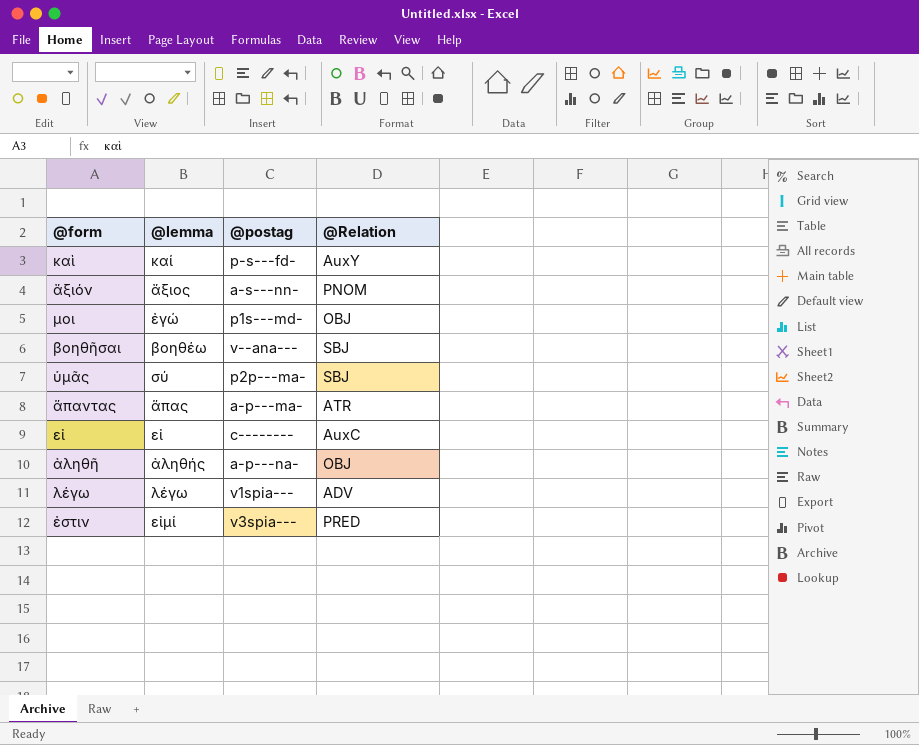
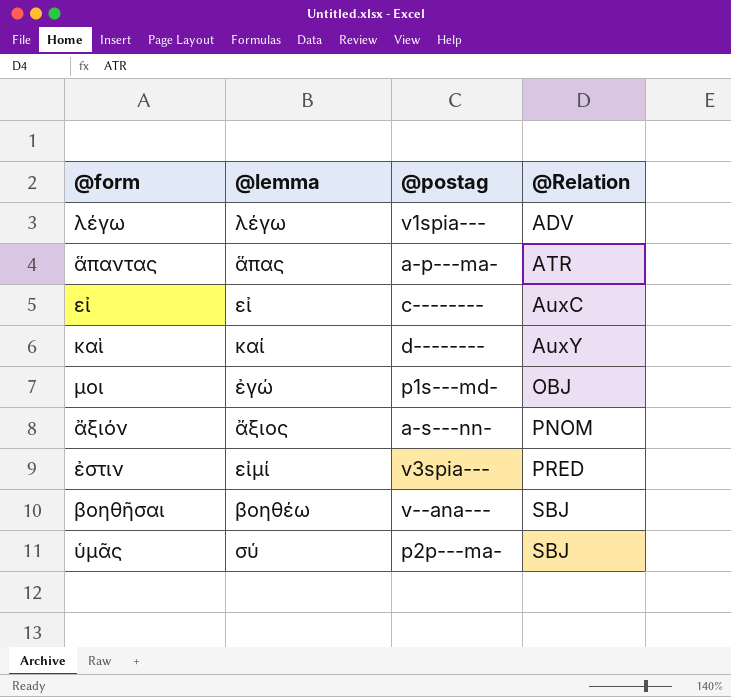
row order: none -> @Relation ascending
row ἀληθῆ: ἀληθής | a-p---na- | OBJ -> none
καὶ | @postag: p-s---fd- -> d--------

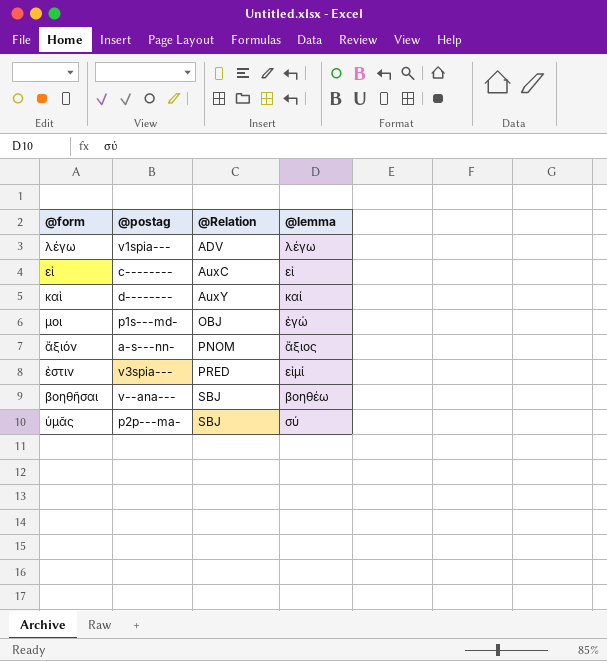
column @lemma | position: 2 -> 4
row ἅπαντας: ἅπας | a-p---ma- | ATR -> none

